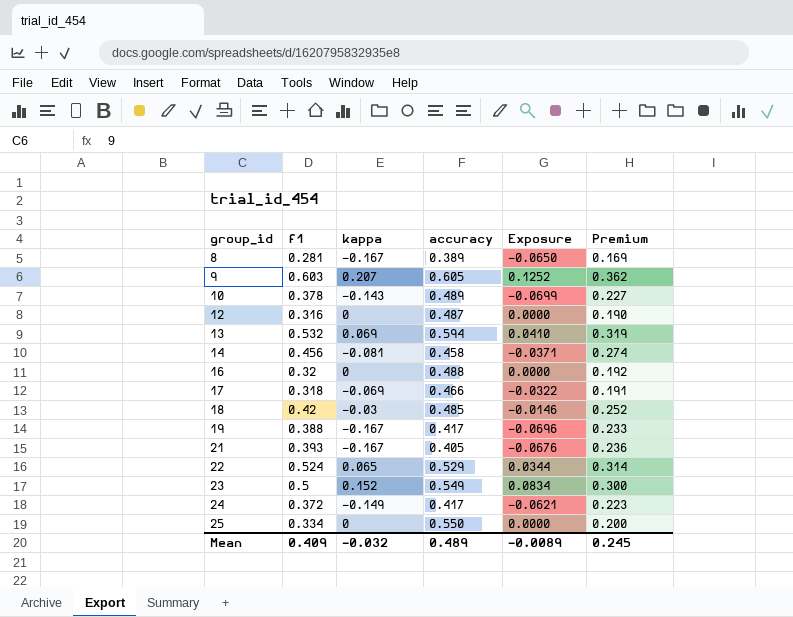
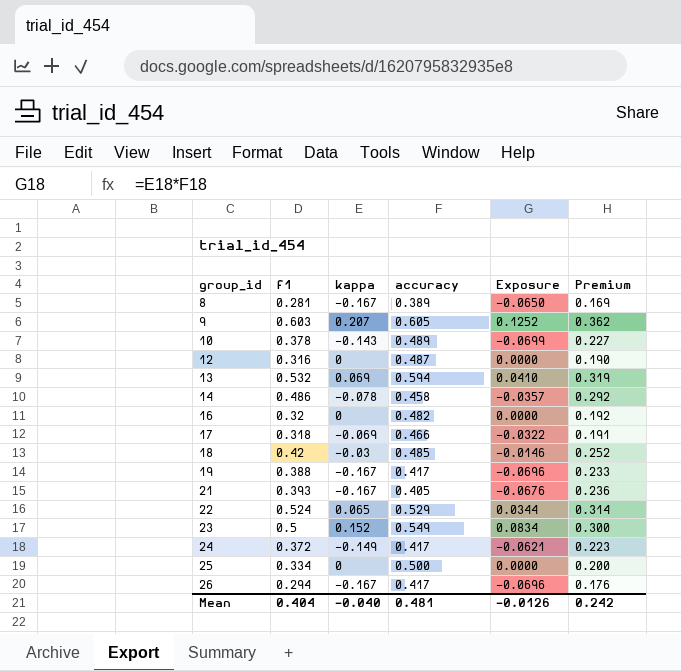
14 | f1: 0.456 -> 0.486
14 | kappa: -0.081 -> -0.078
14 | Exposure: -0.0371 -> -0.0357
14 | Premium: 0.274 -> 0.292
16 | accuracy: 0.488 -> 0.482
25 | accuracy: 0.550 -> 0.500
row 26: none -> 0.294 | -0.167 | 0.417 | -0.0696 | 0.176
Mean | f1: 0.409 -> 0.404
Mean | kappa: -0.032 -> -0.040
Mean | accuracy: 0.489 -> 0.481
Mean | Exposure: -0.0089 -> -0.0126
Mean | Premium: 0.245 -> 0.242

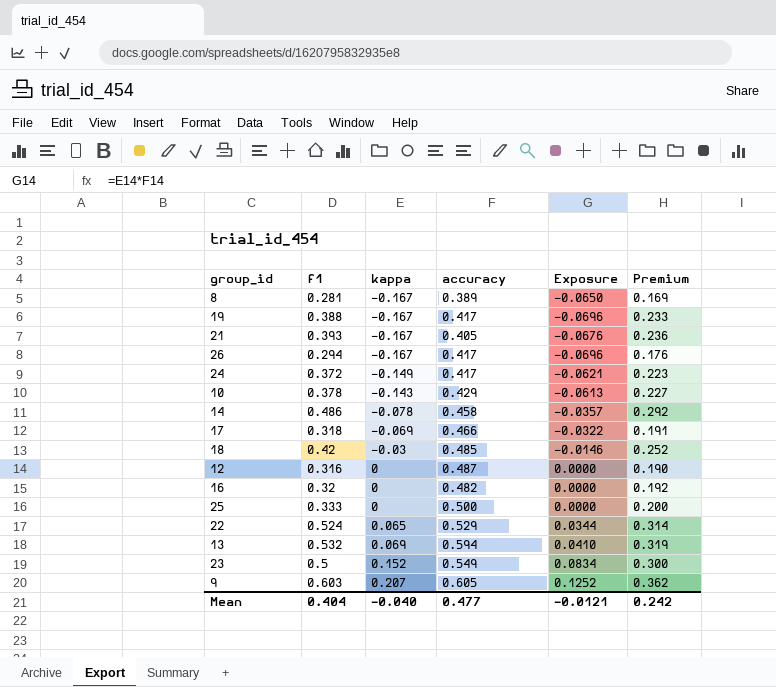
row order: group_id ascending -> kappa ascending
10 | accuracy: 0.489 -> 0.429
10 | Exposure: -0.0699 -> -0.0613
25 | f1: 0.334 -> 0.333
Mean | accuracy: 0.481 -> 0.477
Mean | Exposure: -0.0126 -> -0.0121

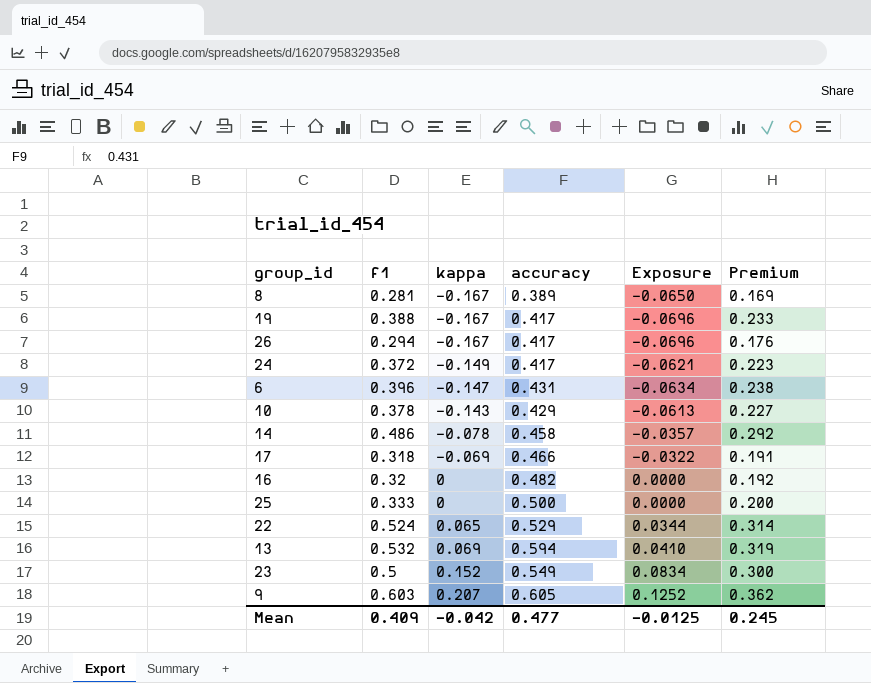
row 21: 0.393 | -0.167 | 0.405 | -0.0676 | 0.236 -> none
row 18: 0.42 | -0.03 | 0.485 | -0.0146 | 0.252 -> none
row 12: 0.316 | 0 | 0.487 | 0.0000 | 0.190 -> none
row 6: none -> 0.396 | -0.147 | 0.431 | -0.0634 | 0.238
Mean | f1: 0.404 -> 0.409
Mean | kappa: -0.040 -> -0.042
Mean | Exposure: -0.0121 -> -0.0125
Mean | Premium: 0.242 -> 0.245

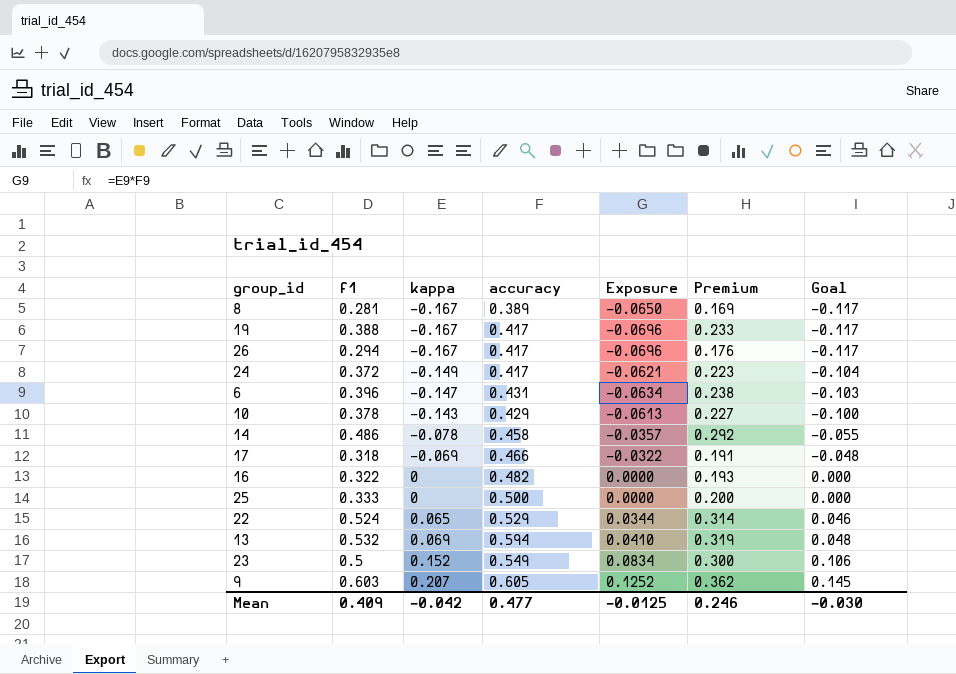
column Goal | formula: none -> [kappa] * 0.7
16 | f1: 0.32 -> 0.322
16 | Premium: 0.192 -> 0.193
Mean | Premium: 0.245 -> 0.246

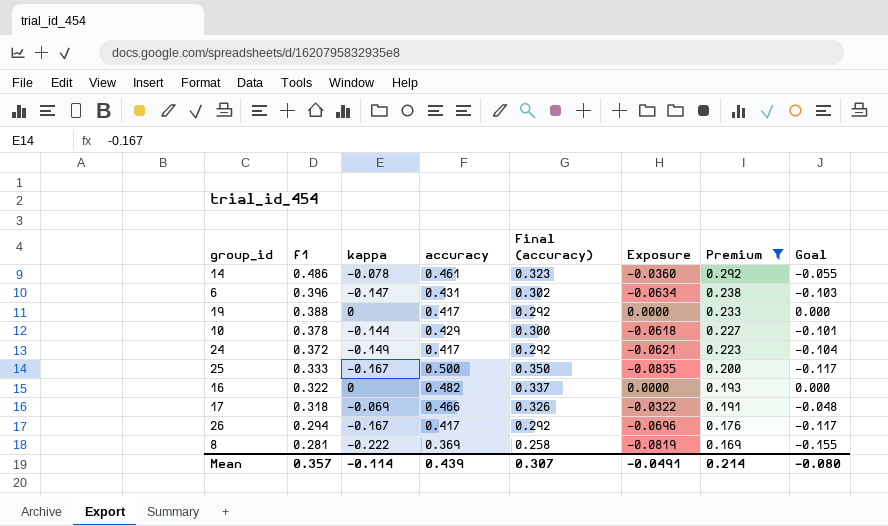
filter: none -> Premium <= 0.292
row order: kappa ascending -> f1 descending
column Final (accuracy) | formula: none -> [accuracy] * 0.7
14 | accuracy: 0.458 -> 0.461
14 | Exposure: -0.0357 -> -0.0360
19 | kappa: -0.167 -> 0
19 | Exposure: -0.0696 -> 0.0000
19 | Goal: -0.117 -> 0.000
10 | kappa: -0.143 -> -0.144
10 | Exposure: -0.0613 -> -0.0618
10 | Goal: -0.100 -> -0.101
25 | kappa: 0 -> -0.167
25 | Exposure: 0.0000 -> -0.0835
25 | Goal: 0.000 -> -0.117
8 | kappa: -0.167 -> -0.222
8 | accuracy: 0.389 -> 0.369
8 | Exposure: -0.0650 -> -0.0819
8 | Goal: -0.117 -> -0.155
Mean | f1: 0.409 -> 0.357
Mean | kappa: -0.042 -> -0.114
Mean | accuracy: 0.477 -> 0.439
Mean | Exposure: -0.0125 -> -0.0491
Mean | Premium: 0.246 -> 0.214
Mean | Goal: -0.030 -> -0.080

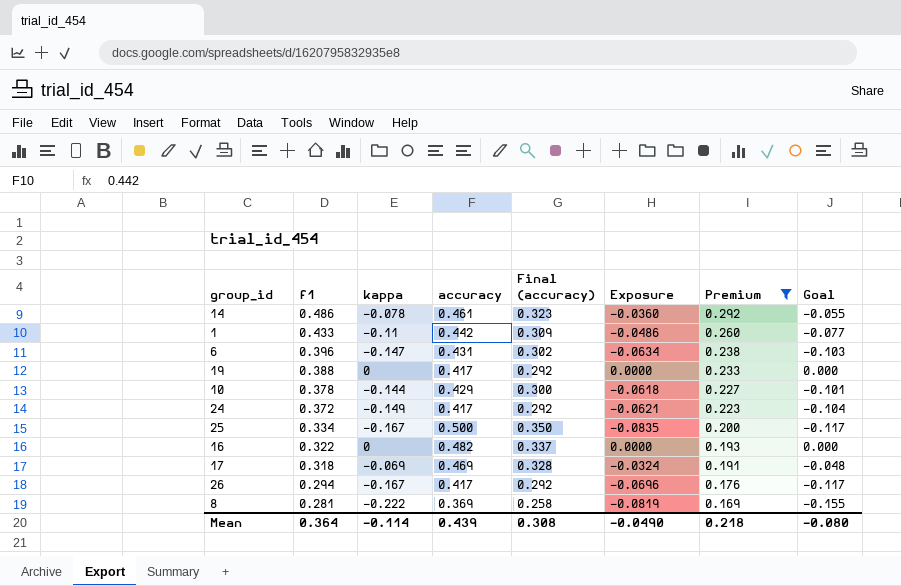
row 1: none -> 0.433 | -0.11 | 0.442 | 0.309 | -0.0486 | 0.260 | -0.077
25 | f1: 0.333 -> 0.334
17 | accuracy: 0.466 -> 0.469
17 | Final (accuracy): 0.326 -> 0.328
17 | Exposure: -0.0322 -> -0.0324
Mean | f1: 0.357 -> 0.364
Mean | Final (accuracy): 0.307 -> 0.308
Mean | Exposure: -0.0491 -> -0.0490
Mean | Premium: 0.214 -> 0.218

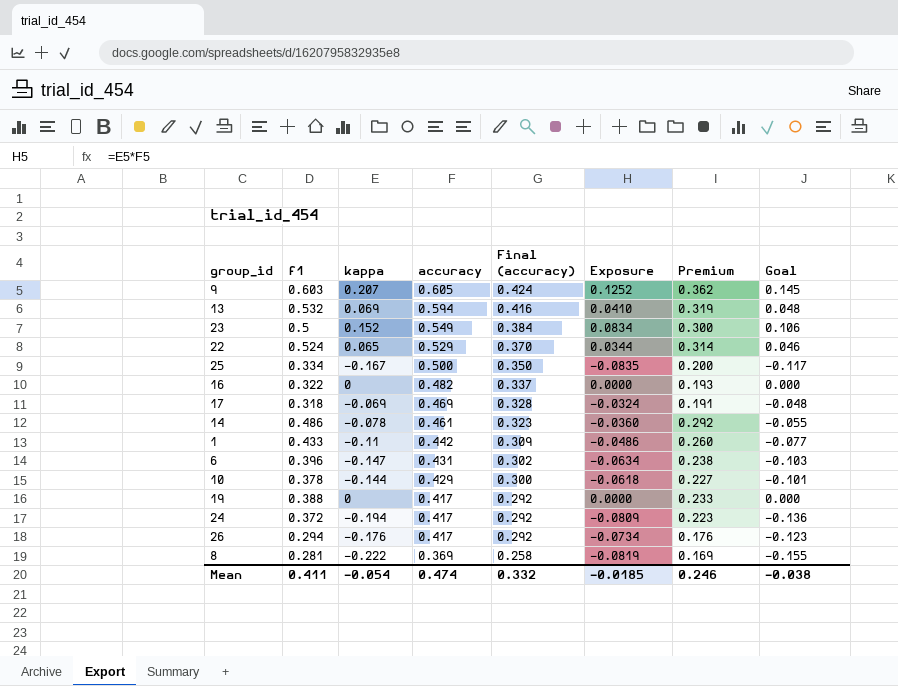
filter: Premium <= 0.292 -> none
row order: f1 descending -> accuracy descending
24 | kappa: -0.149 -> -0.194
24 | Exposure: -0.0621 -> -0.0809
24 | Goal: -0.104 -> -0.136
26 | kappa: -0.167 -> -0.176
26 | Exposure: -0.0696 -> -0.0734
26 | Goal: -0.117 -> -0.123
Mean | f1: 0.364 -> 0.411
Mean | kappa: -0.114 -> -0.054
Mean | accuracy: 0.439 -> 0.474
Mean | Final (accuracy): 0.308 -> 0.332
Mean | Exposure: -0.0490 -> -0.0185
Mean | Premium: 0.218 -> 0.246
Mean | Goal: -0.080 -> -0.038

